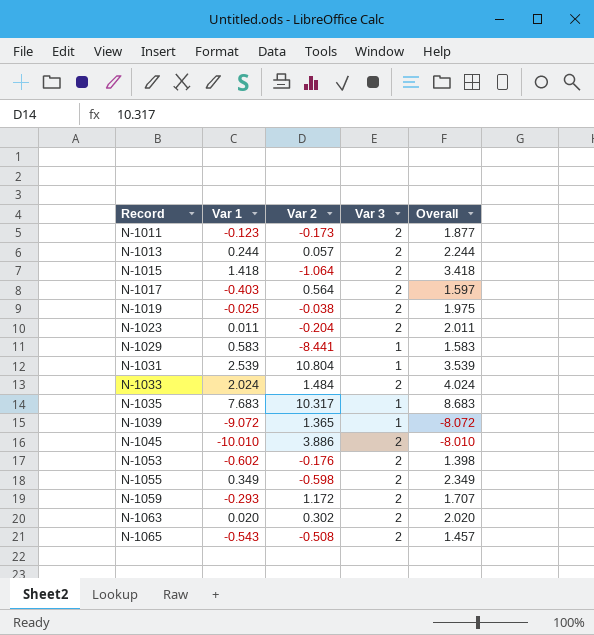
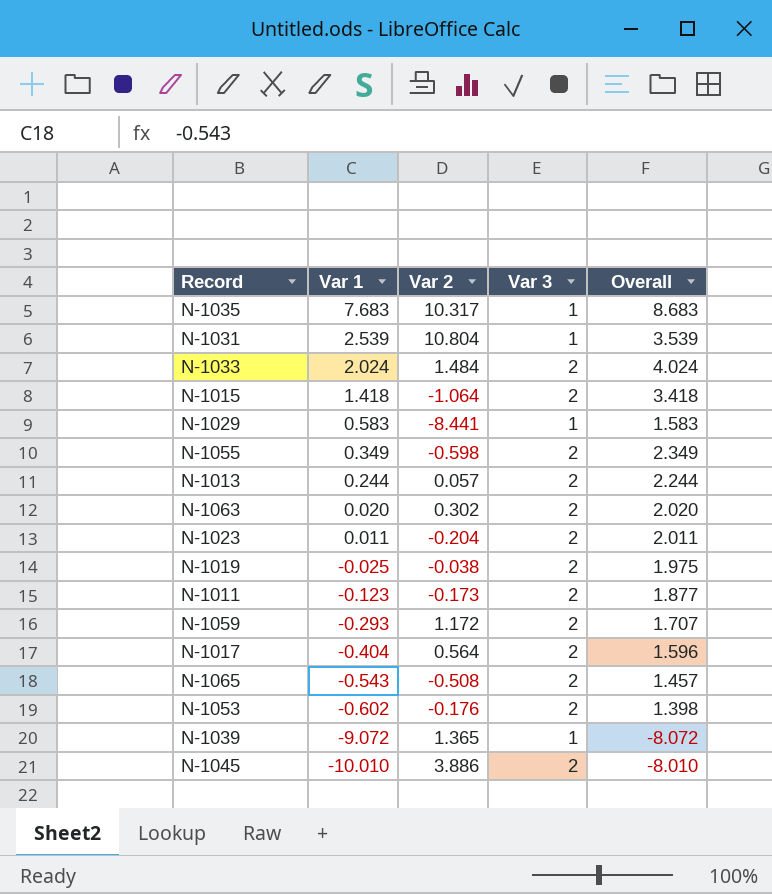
row order: Record ascending -> Var 1 descending
N-1017 | Var 1: -0.403 -> -0.404
N-1017 | Overall: 1.597 -> 1.596

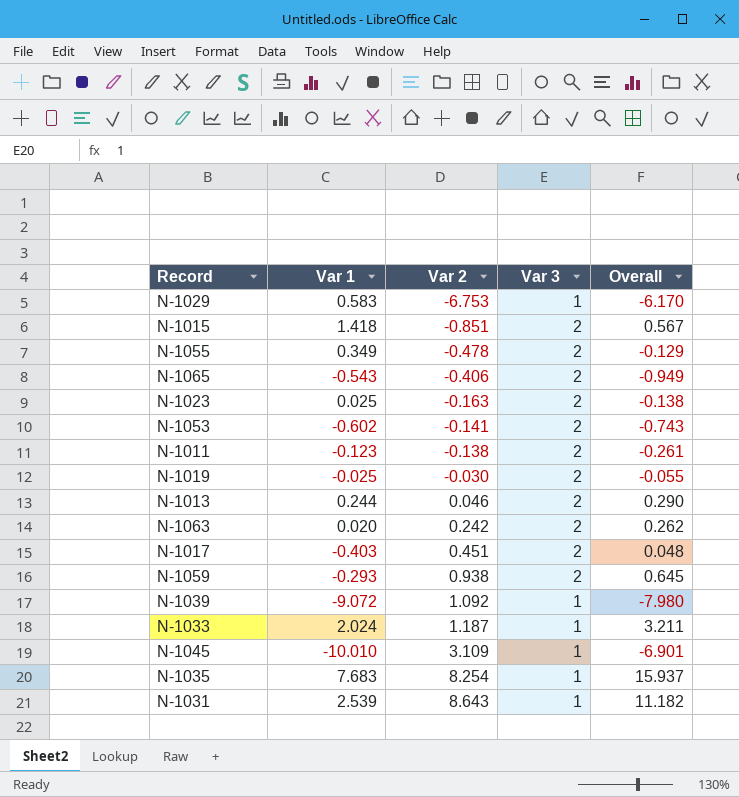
row order: Var 1 descending -> Var 2 ascending
column Overall | formula: [Var 1] + [Var 3] -> [Var 1] + [Var 2]
N-1029 | Var 2: -8.441 -> -6.753
N-1015 | Var 2: -1.064 -> -0.851
N-1055 | Var 2: -0.598 -> -0.478
N-1065 | Var 2: -0.508 -> -0.406
N-1023 | Var 1: 0.011 -> 0.025
N-1023 | Var 2: -0.204 -> -0.163
N-1053 | Var 2: -0.176 -> -0.141
N-1011 | Var 2: -0.173 -> -0.138
N-1019 | Var 2: -0.038 -> -0.030
N-1013 | Var 2: 0.057 -> 0.046
N-1063 | Var 2: 0.302 -> 0.242
N-1017 | Var 1: -0.404 -> -0.403
N-1017 | Var 2: 0.564 -> 0.451
N-1059 | Var 2: 1.172 -> 0.938
N-1039 | Var 2: 1.365 -> 1.092
N-1033 | Var 2: 1.484 -> 1.187
N-1033 | Var 3: 2 -> 1
N-1045 | Var 2: 3.886 -> 3.109
N-1045 | Var 3: 2 -> 1
N-1035 | Var 2: 10.317 -> 8.254
N-1031 | Var 2: 10.804 -> 8.643

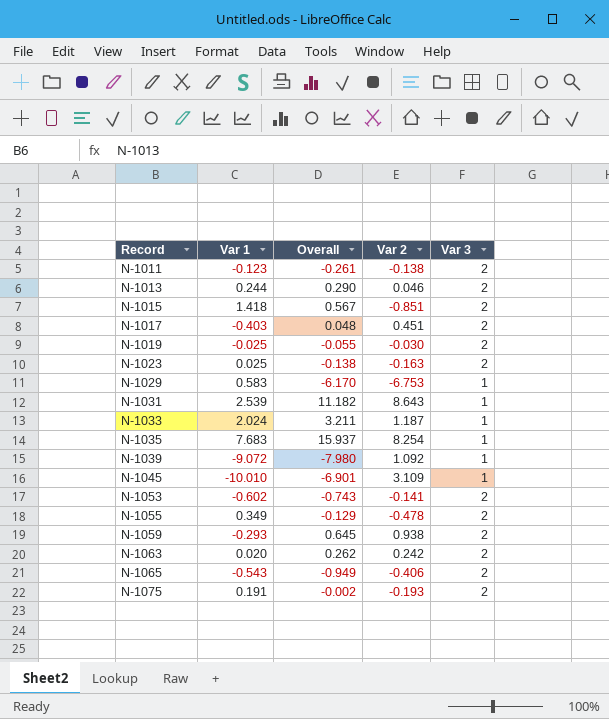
row order: Var 2 ascending -> Record ascending
column Overall | position: 5 -> 3
row N-1075: none -> 0.191 | -0.002 | -0.193 | 2

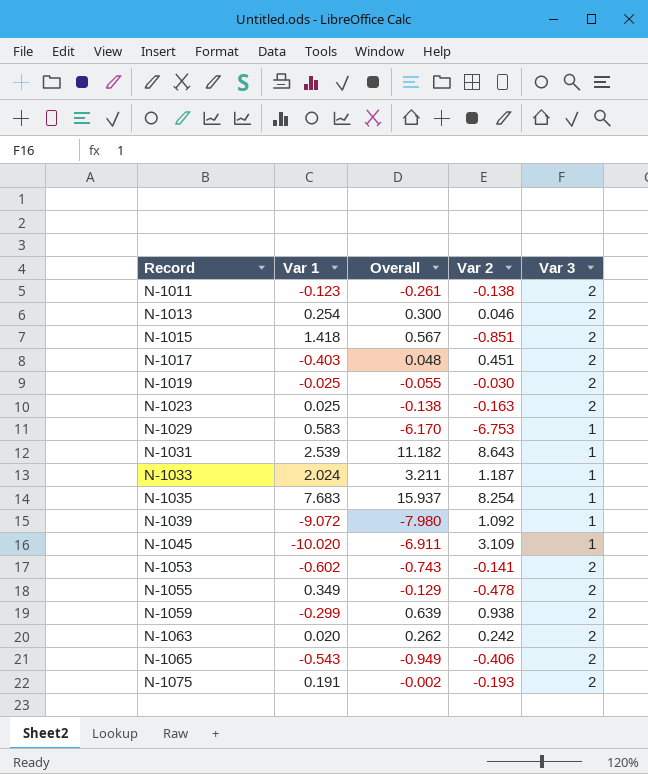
N-1013 | Var 1: 0.244 -> 0.254
N-1013 | Overall: 0.290 -> 0.300
N-1045 | Var 1: -10.010 -> -10.020
N-1045 | Overall: -6.901 -> -6.911
N-1059 | Var 1: -0.293 -> -0.299
N-1059 | Overall: 0.645 -> 0.639

